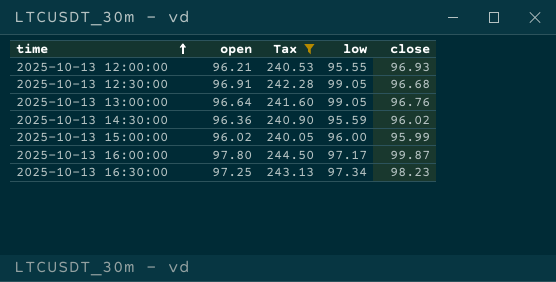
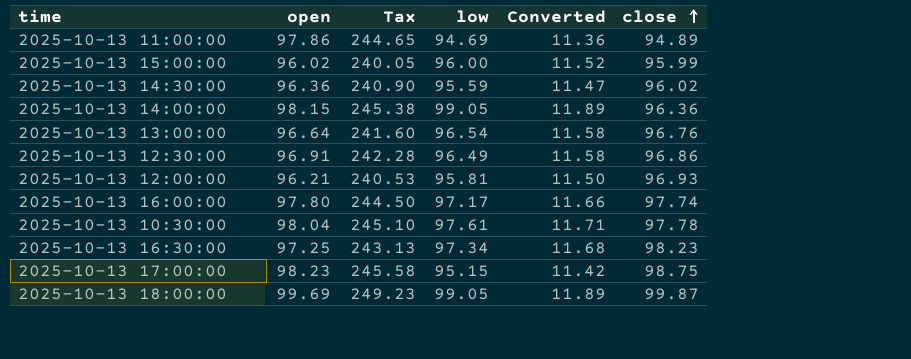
filter: Tax <= 244.50 -> none
row order: time ascending -> close ascending
column Converted | formula: none -> [low] * 0.12
2025-10-13 13:00:00 | low: 99.05 -> 96.54
2025-10-13 12:30:00 | low: 99.05 -> 96.49
2025-10-13 12:30:00 | close: 96.68 -> 96.86
2025-10-13 12:00:00 | low: 95.55 -> 95.81
2025-10-13 16:00:00 | close: 99.87 -> 97.74

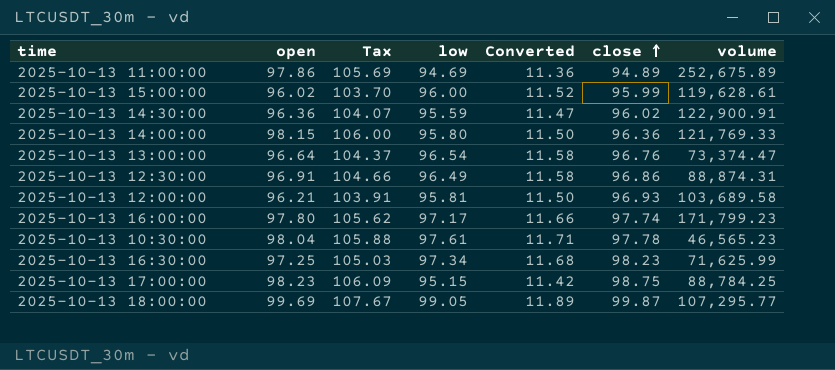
column Tax | formula: [open] * 2.5 -> [open] * 1.08
column volume | position: none -> 7
2025-10-13 14:00:00 | low: 99.05 -> 95.80
2025-10-13 14:00:00 | Converted: 11.89 -> 11.50

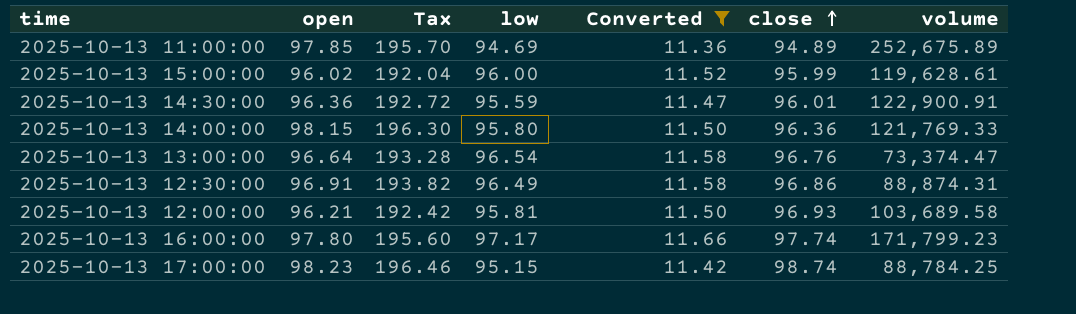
filter: none -> Converted <= 11.66
column Tax | formula: [open] * 1.08 -> [open] * 2
2025-10-13 11:00:00 | open: 97.86 -> 97.85
2025-10-13 14:30:00 | close: 96.02 -> 96.01
2025-10-13 17:00:00 | close: 98.75 -> 98.74

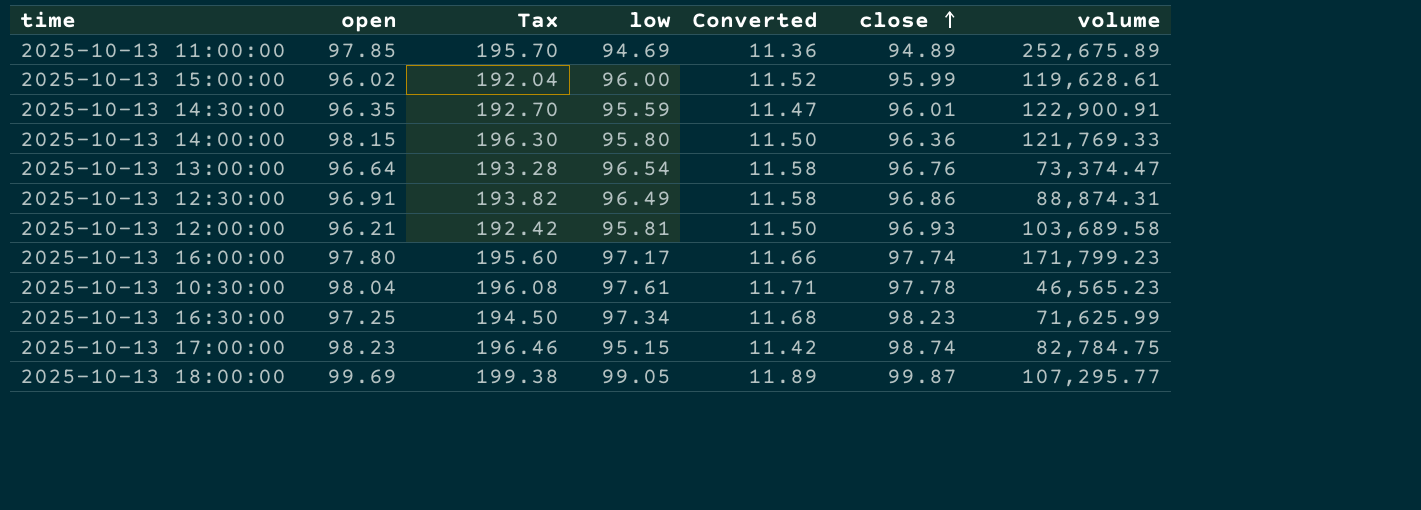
filter: Converted <= 11.66 -> none
2025-10-13 14:30:00 | open: 96.36 -> 96.35
2025-10-13 14:30:00 | Tax: 192.72 -> 192.70
2025-10-13 17:00:00 | volume: 88,784.25 -> 82,784.75

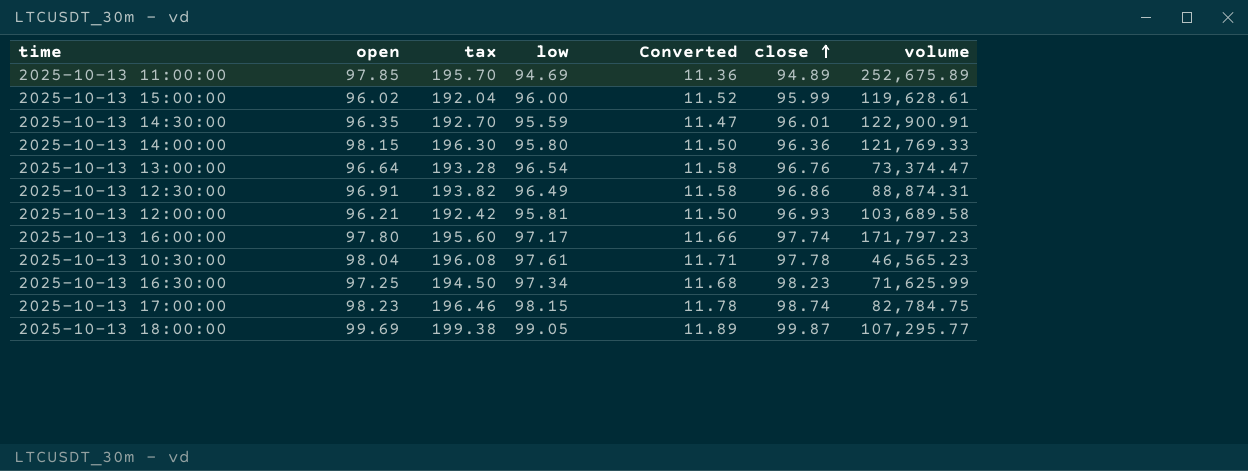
column name: Tax -> tax
2025-10-13 16:00:00 | volume: 171,799.23 -> 171,797.23
2025-10-13 17:00:00 | low: 95.15 -> 98.15
2025-10-13 17:00:00 | Converted: 11.42 -> 11.78

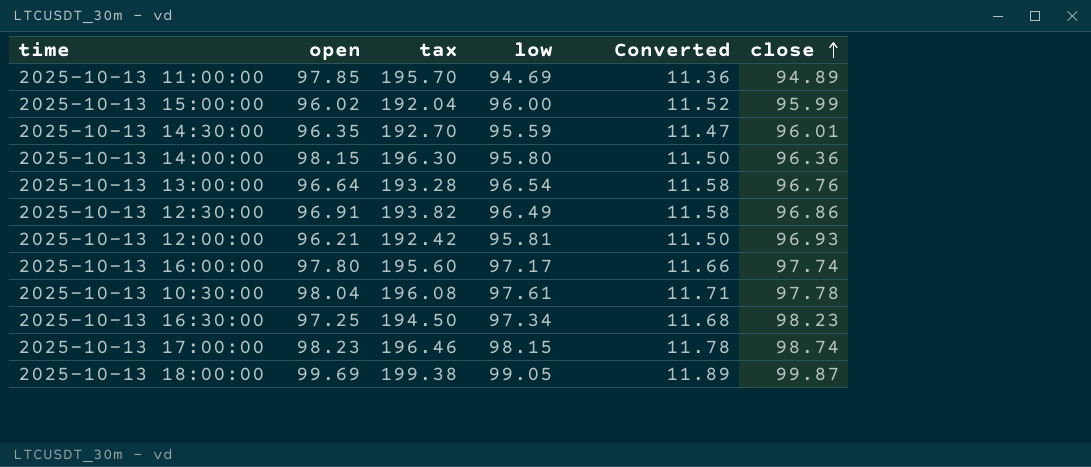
column volume | position: 7 -> none

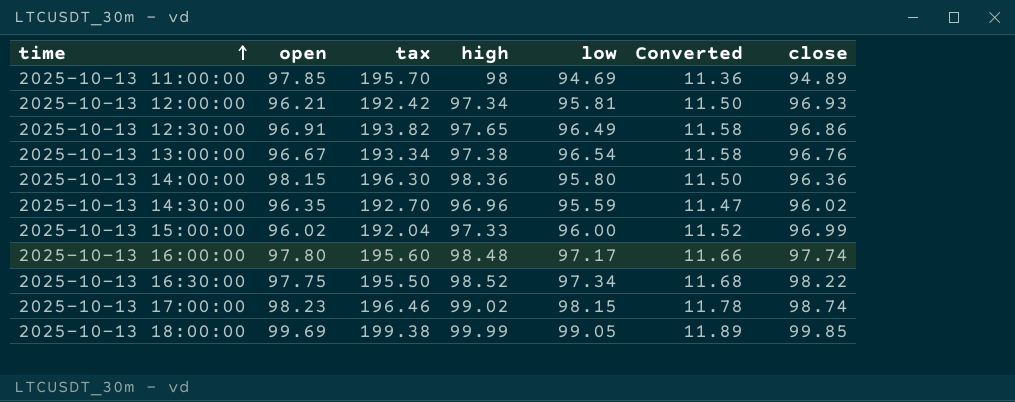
row order: close ascending -> time ascending
column high | position: none -> 4
row 2025-10-13 10:30:00: 98.04 | 196.08 | 97.61 | 11.71 | 97.78 -> none
2025-10-13 13:00:00 | open: 96.64 -> 96.67
2025-10-13 13:00:00 | tax: 193.28 -> 193.34
2025-10-13 14:30:00 | close: 96.01 -> 96.02
2025-10-13 15:00:00 | close: 95.99 -> 96.99
2025-10-13 16:30:00 | open: 97.25 -> 97.75
2025-10-13 16:30:00 | tax: 194.50 -> 195.50
2025-10-13 16:30:00 | close: 98.23 -> 98.22
2025-10-13 18:00:00 | close: 99.87 -> 99.85

